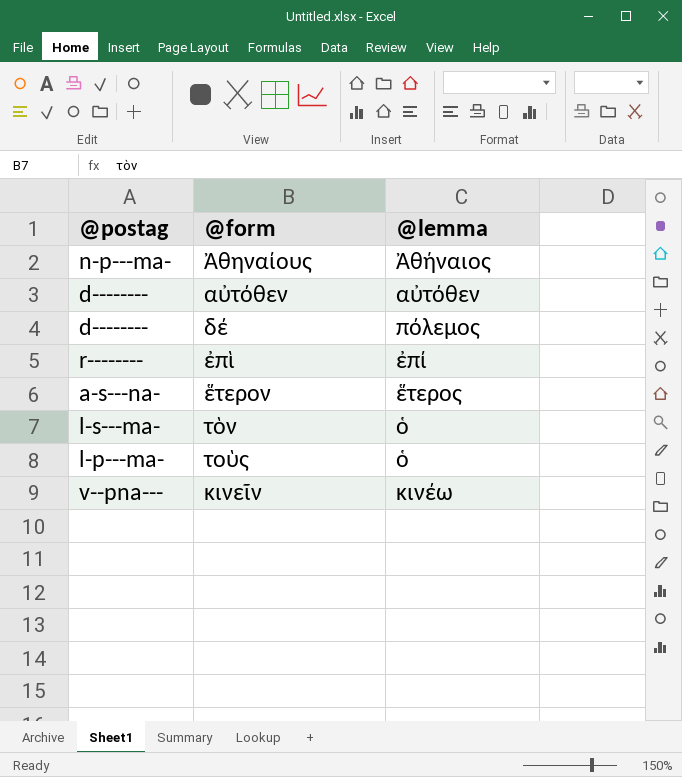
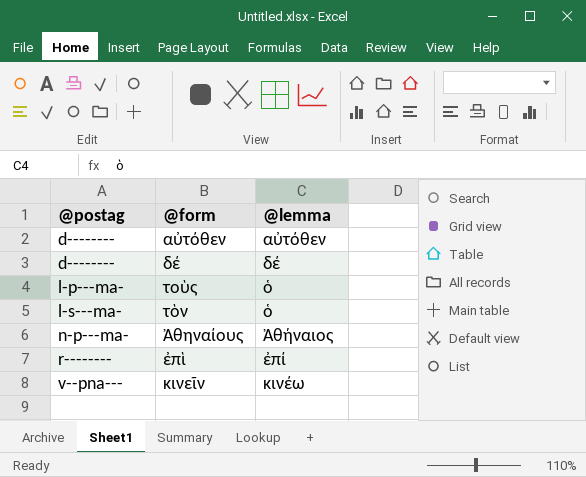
row order: none -> @postag ascending
row ἕτερον: a-s---na- | ἕτερος -> none
δέ | @lemma: πόλεμος -> δέ

